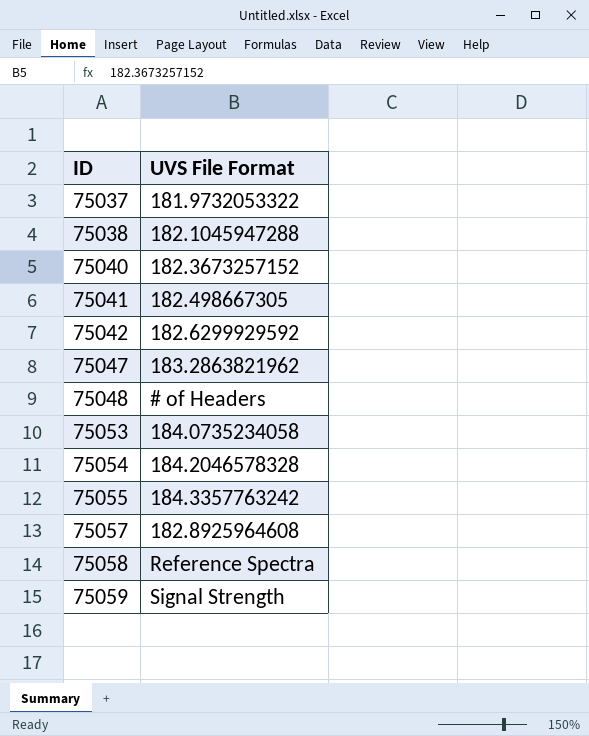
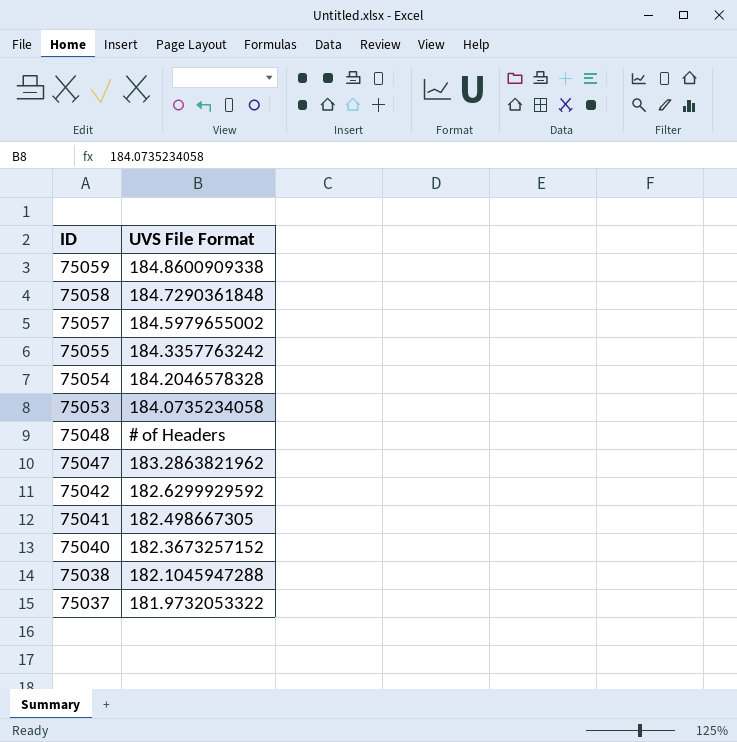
row order: ID ascending -> ID descending
75059 | UVS File Format: Signal Strength -> 184.8600909338
75058 | UVS File Format: Reference Spectra -> 184.7290361848
75057 | UVS File Format: 182.8925964608 -> 184.5979655002

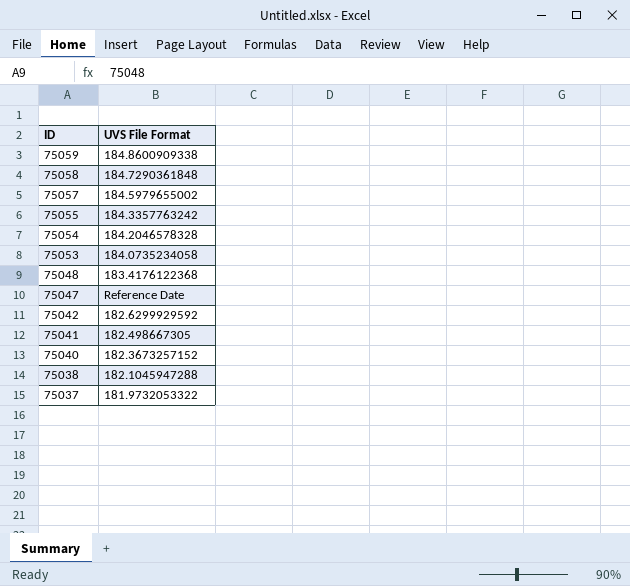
75048 | UVS File Format: # of Headers -> 183.4176122368
75047 | UVS File Format: 183.2863821962 -> Reference Date

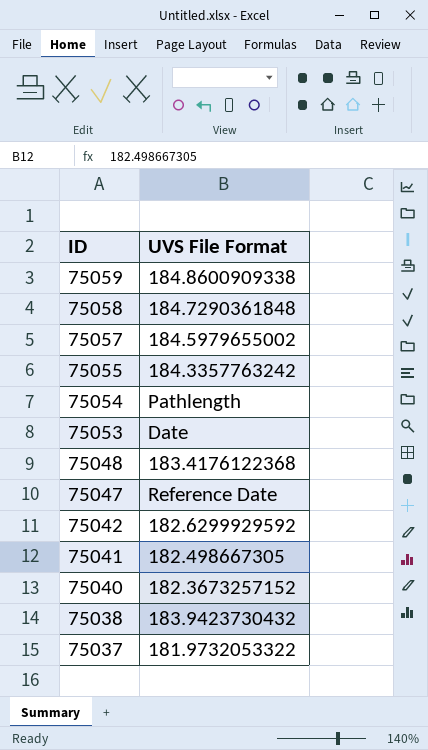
75054 | UVS File Format: 184.2046578328 -> Pathlength
75053 | UVS File Format: 184.0735234058 -> Date
75038 | UVS File Format: 182.1045947288 -> 183.9423730432

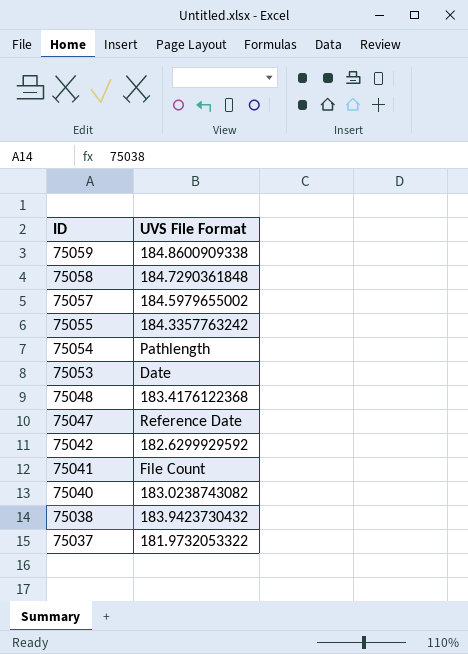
75041 | UVS File Format: 182.498667305 -> File Count
75040 | UVS File Format: 182.3673257152 -> 183.0238743082

